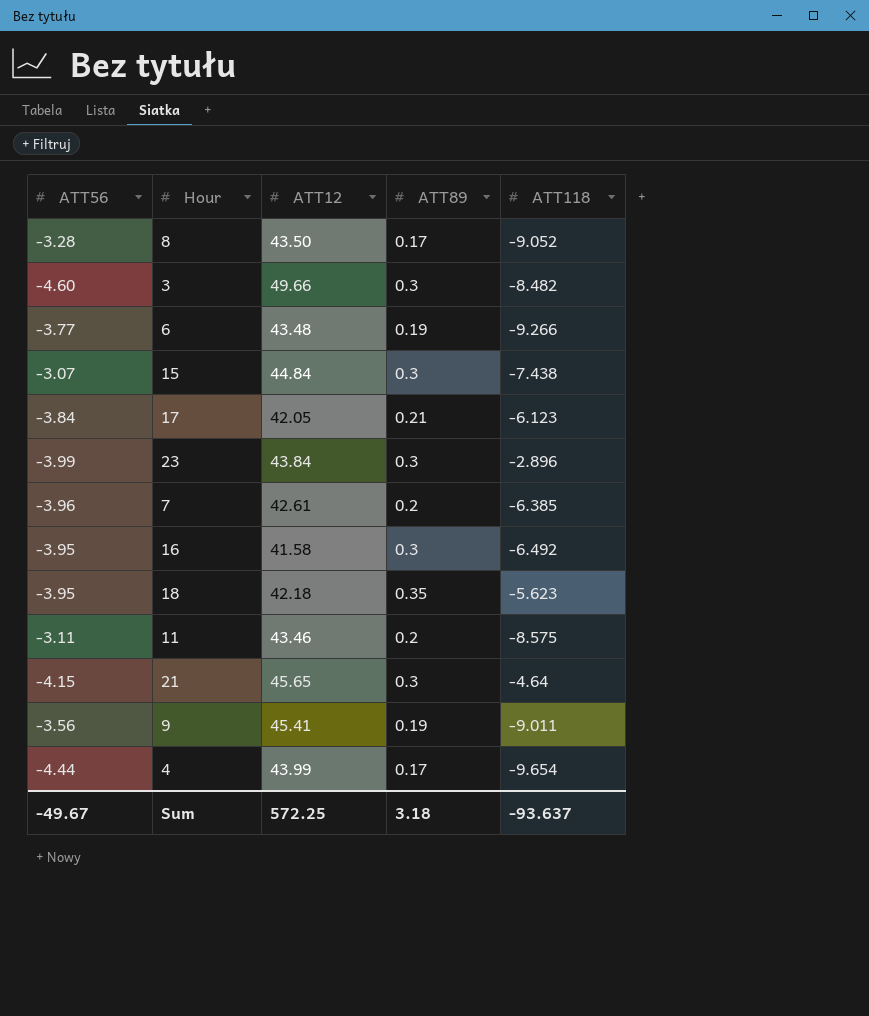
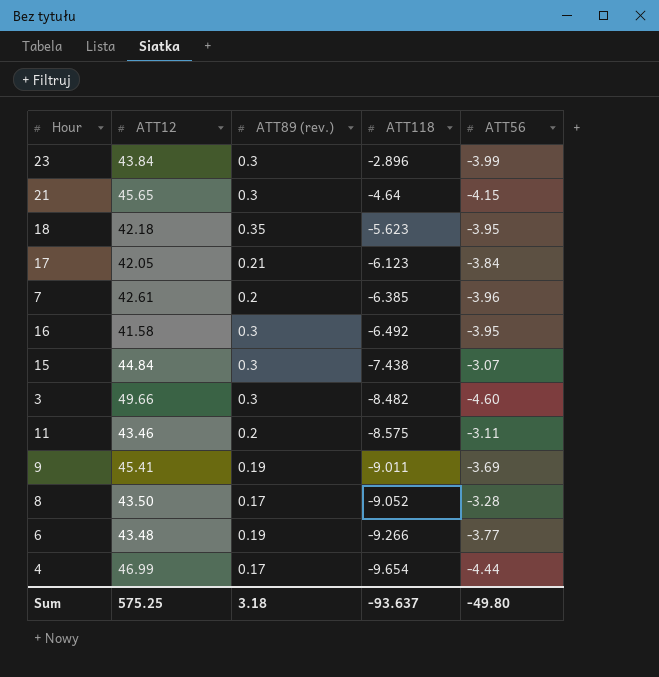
row order: none -> ATT118 descending
column name: ATT89 -> ATT89 (rev.)
column ATT56 | position: 1 -> 5
9 | ATT56: -3.56 -> -3.69
4 | ATT12: 43.99 -> 46.99
Sum | ATT12: 572.25 -> 575.25
Sum | ATT56: -49.67 -> -49.80

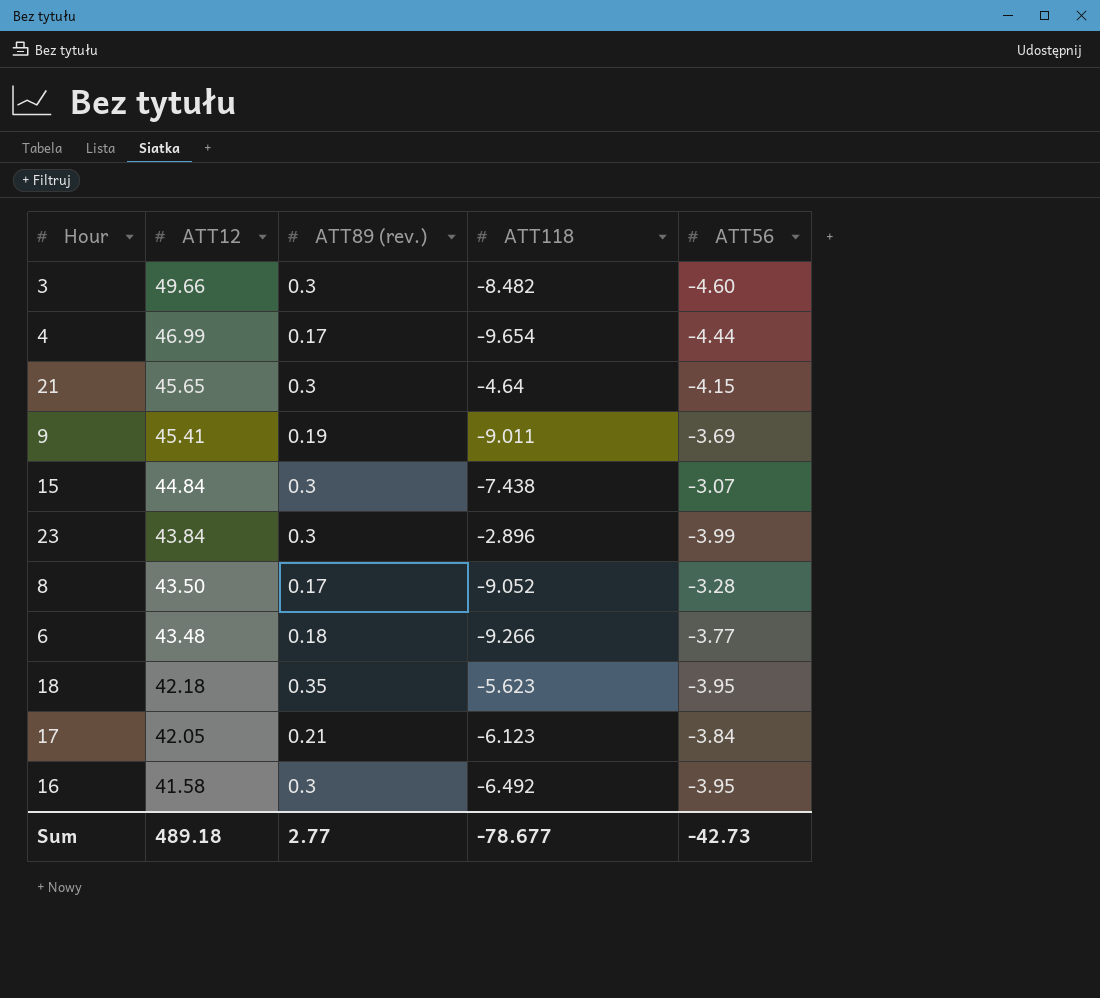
row order: ATT118 descending -> ATT12 descending
row 7: 42.61 | 0.2 | -6.385 | -3.96 -> none
row 11: 43.46 | 0.2 | -8.575 | -3.11 -> none
6 | ATT89 (rev.): 0.19 -> 0.18
Sum | ATT12: 575.25 -> 489.18
Sum | ATT89 (rev.): 3.18 -> 2.77
Sum | ATT118: -93.637 -> -78.677
Sum | ATT56: -49.80 -> -42.73

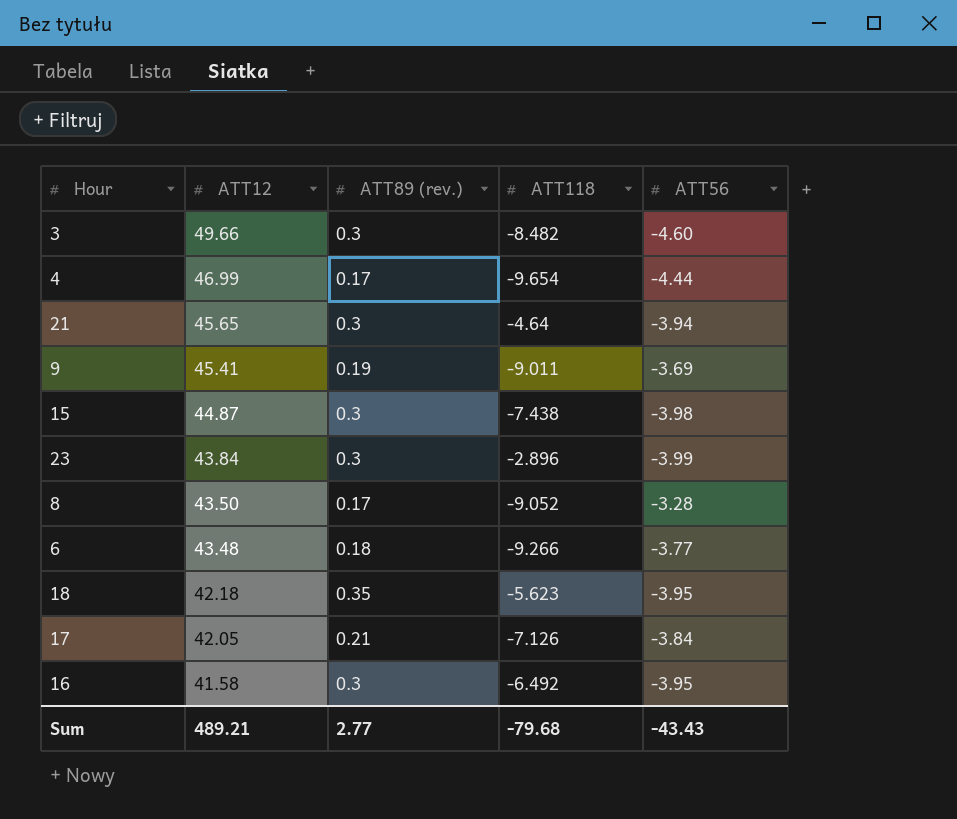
21 | ATT56: -4.15 -> -3.94
15 | ATT12: 44.84 -> 44.87
15 | ATT56: -3.07 -> -3.98
17 | ATT118: -6.123 -> -7.126
Sum | ATT12: 489.18 -> 489.21
Sum | ATT118: -78.677 -> -79.68
Sum | ATT56: -42.73 -> -43.43

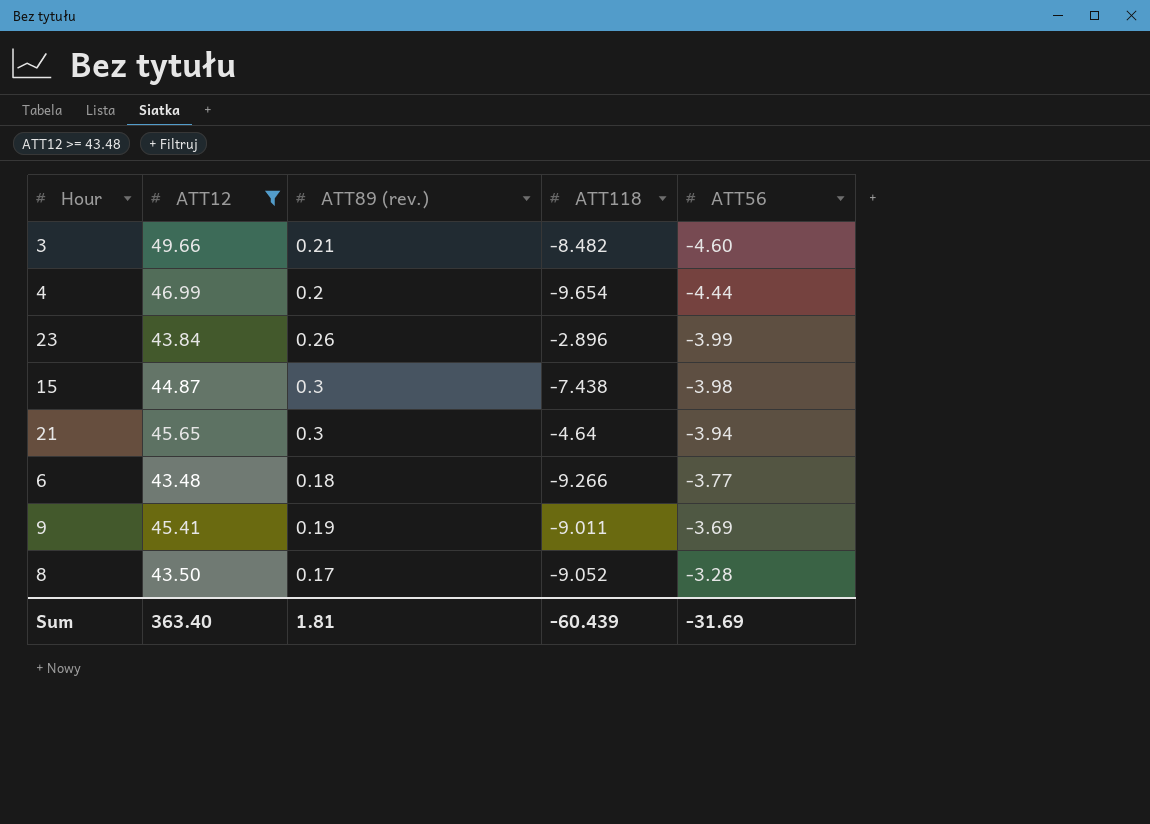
filter: none -> ATT12 >= 43.48
row order: ATT12 descending -> ATT56 ascending
3 | ATT89 (rev.): 0.3 -> 0.21
4 | ATT89 (rev.): 0.17 -> 0.2
23 | ATT89 (rev.): 0.3 -> 0.26
Sum | ATT12: 489.21 -> 363.40
Sum | ATT89 (rev.): 2.77 -> 1.81
Sum | ATT118: -79.68 -> -60.439
Sum | ATT56: -43.43 -> -31.69

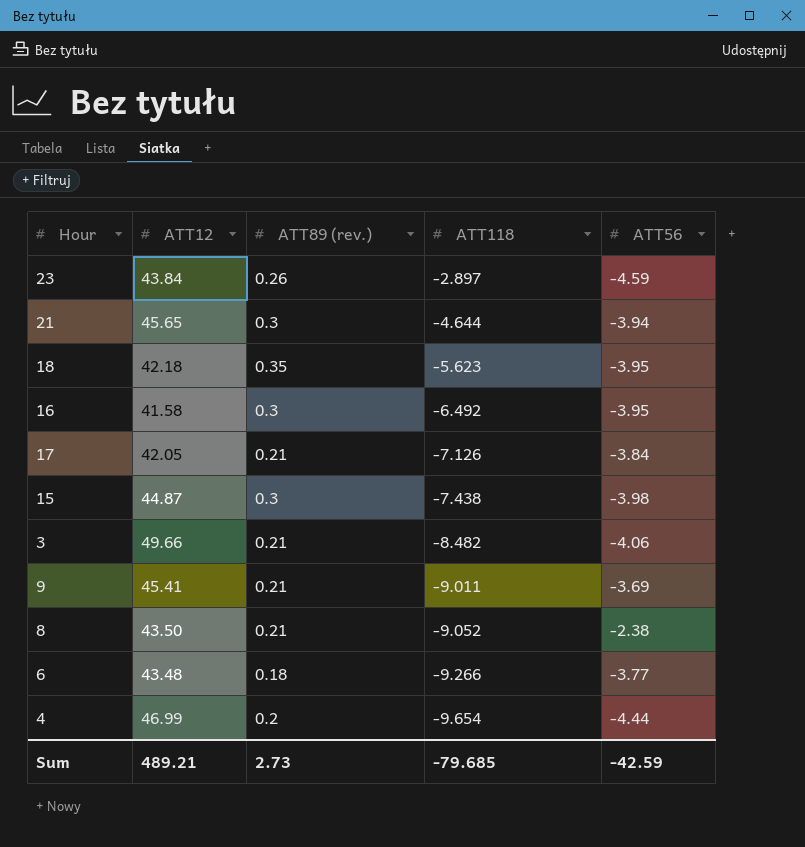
filter: ATT12 >= 43.48 -> none
row order: ATT56 ascending -> ATT118 descending
23 | ATT118: -2.896 -> -2.897
23 | ATT56: -3.99 -> -4.59
21 | ATT118: -4.64 -> -4.644
3 | ATT56: -4.60 -> -4.06
9 | ATT89 (rev.): 0.19 -> 0.21
8 | ATT89 (rev.): 0.17 -> 0.21
8 | ATT56: -3.28 -> -2.38
Sum | ATT12: 363.40 -> 489.21
Sum | ATT89 (rev.): 1.81 -> 2.73
Sum | ATT118: -60.439 -> -79.685
Sum | ATT56: -31.69 -> -42.59

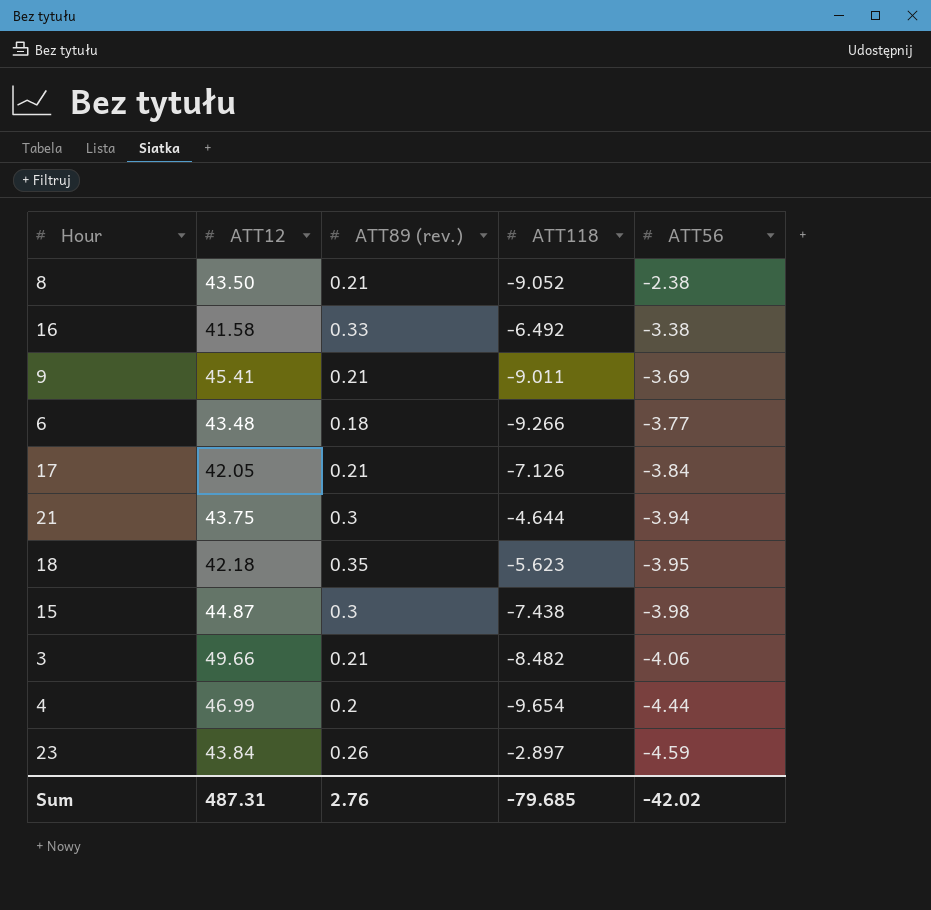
row order: ATT118 descending -> ATT56 descending
16 | ATT89 (rev.): 0.3 -> 0.33
16 | ATT56: -3.95 -> -3.38
21 | ATT12: 45.65 -> 43.75
Sum | ATT12: 489.21 -> 487.31
Sum | ATT89 (rev.): 2.73 -> 2.76
Sum | ATT56: -42.59 -> -42.02

